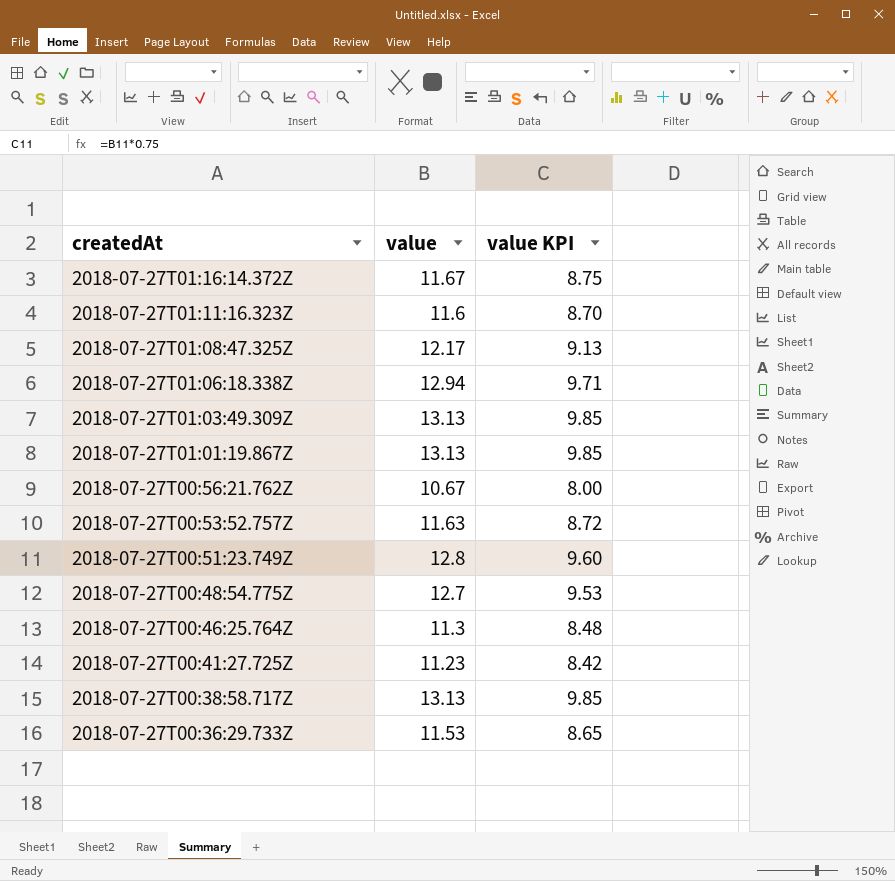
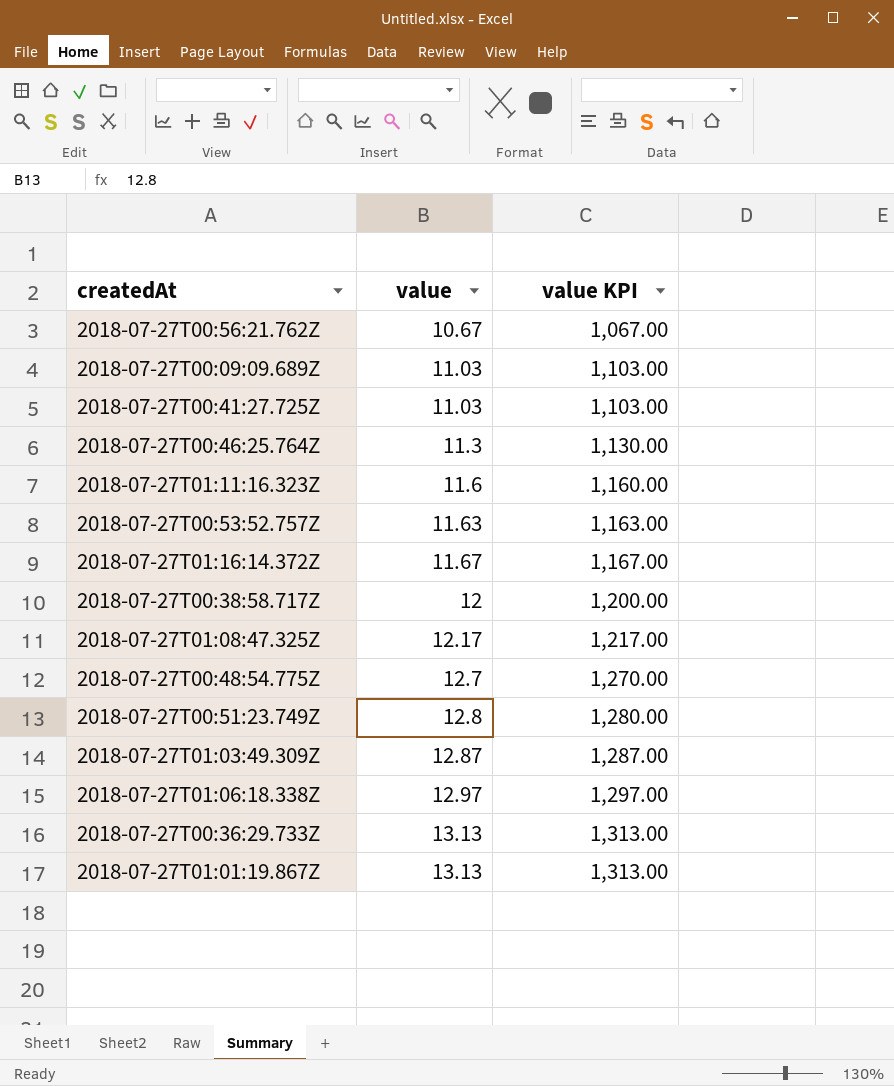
row order: createdAt descending -> value ascending
column value KPI | formula: [value] * 0.75 -> [value] * 100
row 2018-07-27T00:09:09.689Z: none -> 11.03 | 1,103.00
2018-07-27T00:41:27.725Z | value: 11.23 -> 11.03
2018-07-27T00:38:58.717Z | value: 13.13 -> 12
2018-07-27T01:03:49.309Z | value: 13.13 -> 12.87
2018-07-27T01:06:18.338Z | value: 12.94 -> 12.97
2018-07-27T00:36:29.733Z | value: 11.53 -> 13.13

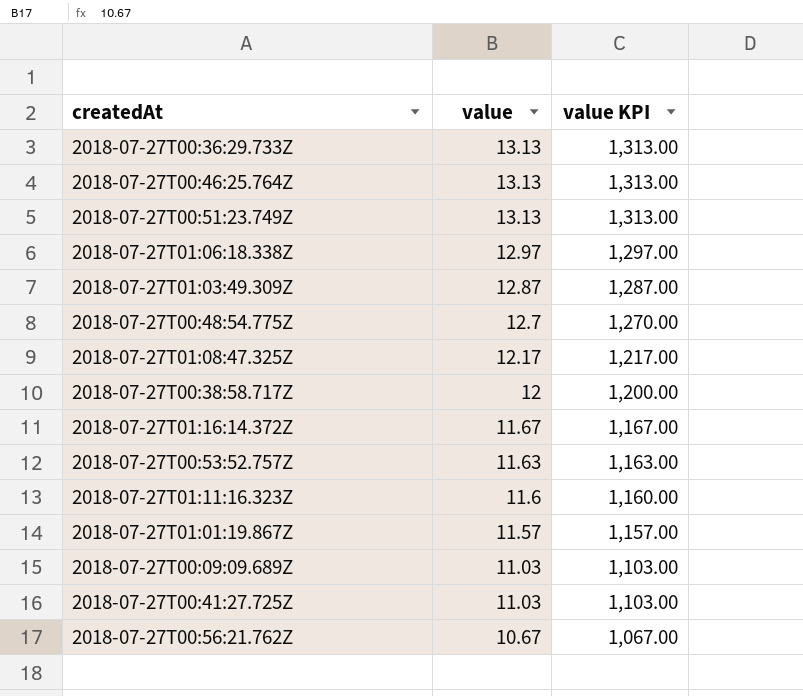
row order: value ascending -> value descending
2018-07-27T00:46:25.764Z | value: 11.3 -> 13.13
2018-07-27T00:46:25.764Z | value KPI: 1,130.00 -> 1,313.00
2018-07-27T00:51:23.749Z | value: 12.8 -> 13.13
2018-07-27T00:51:23.749Z | value KPI: 1,280.00 -> 1,313.00
2018-07-27T01:01:19.867Z | value: 13.13 -> 11.57
2018-07-27T01:01:19.867Z | value KPI: 1,313.00 -> 1,157.00

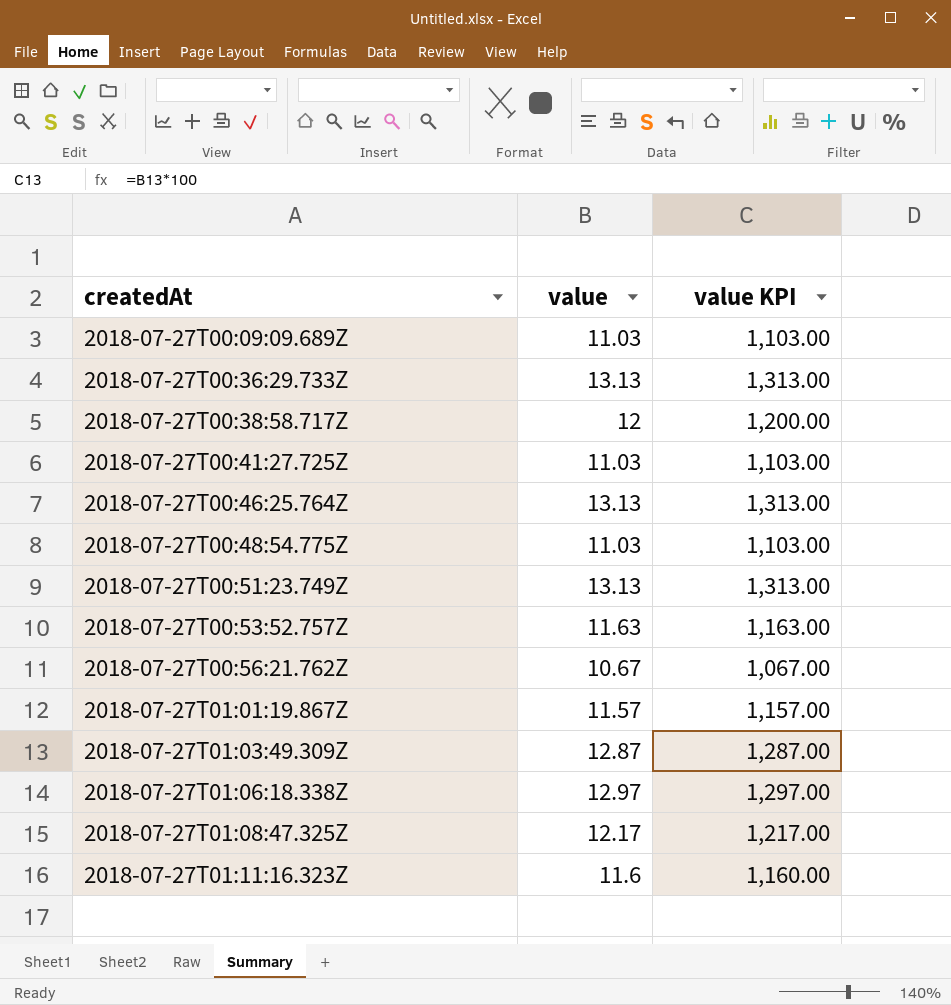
row order: value descending -> createdAt ascending
row 2018-07-27T01:16:14.372Z: 11.67 | 1,167.00 -> none
2018-07-27T00:48:54.775Z | value: 12.7 -> 11.03
2018-07-27T00:48:54.775Z | value KPI: 1,270.00 -> 1,103.00

